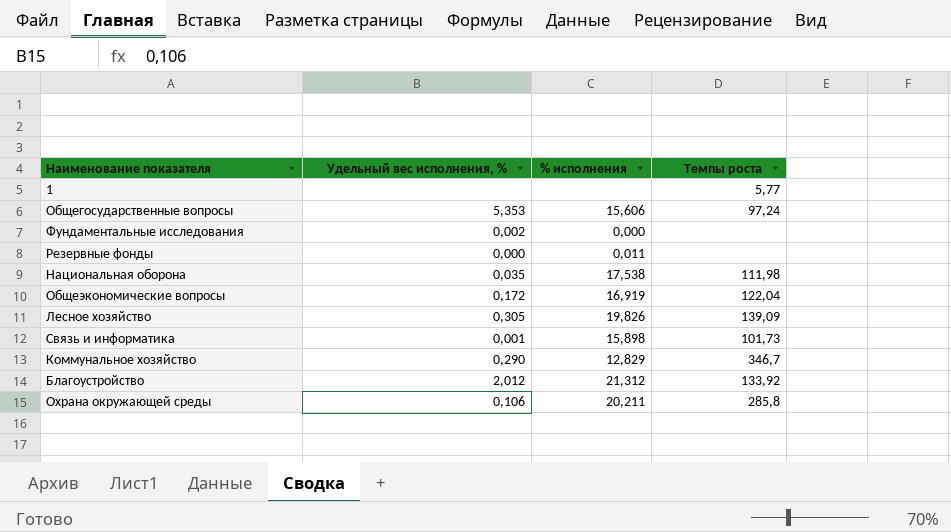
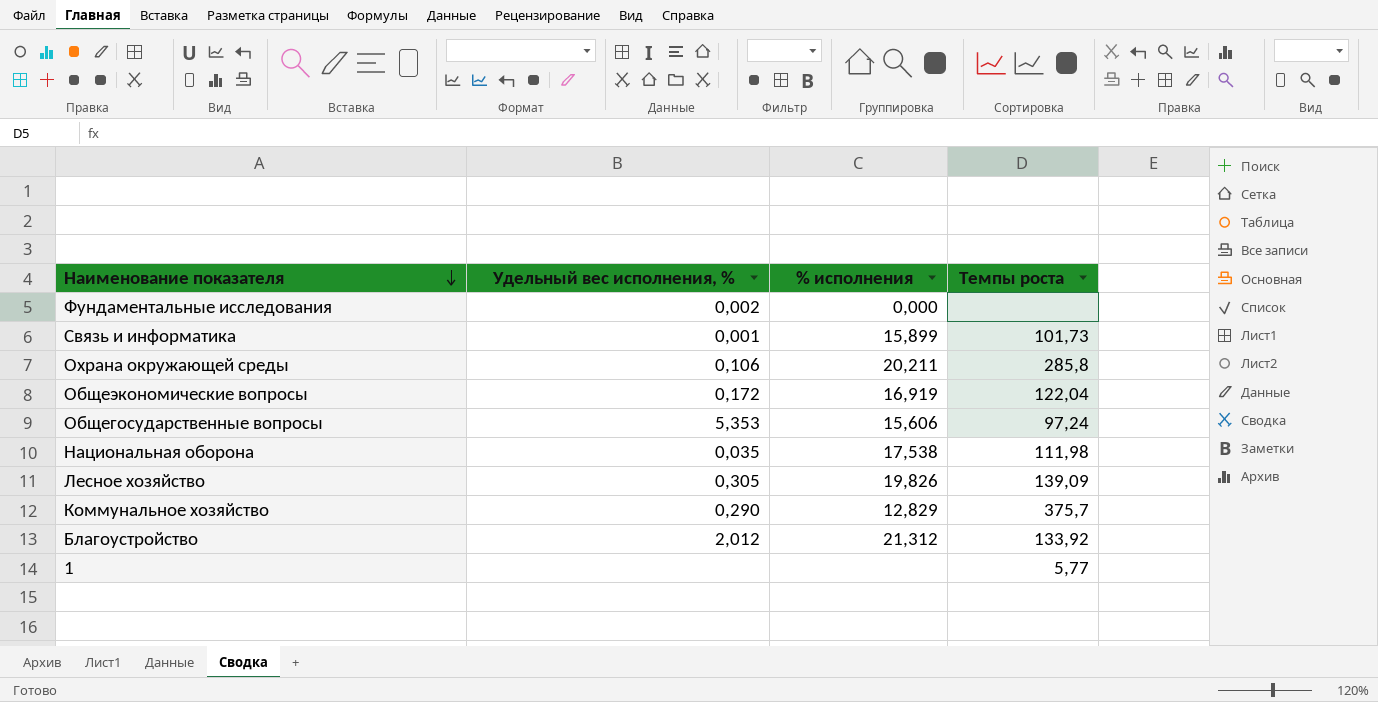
row order: none -> Наименование показателя descending
row Резервные фонды: 0,000 | 0,011 | none -> none
Связь и информатика | % исполнения: 15,898 -> 15,899
Коммунальное хозяйство | Темпы роста: 346,7 -> 375,7

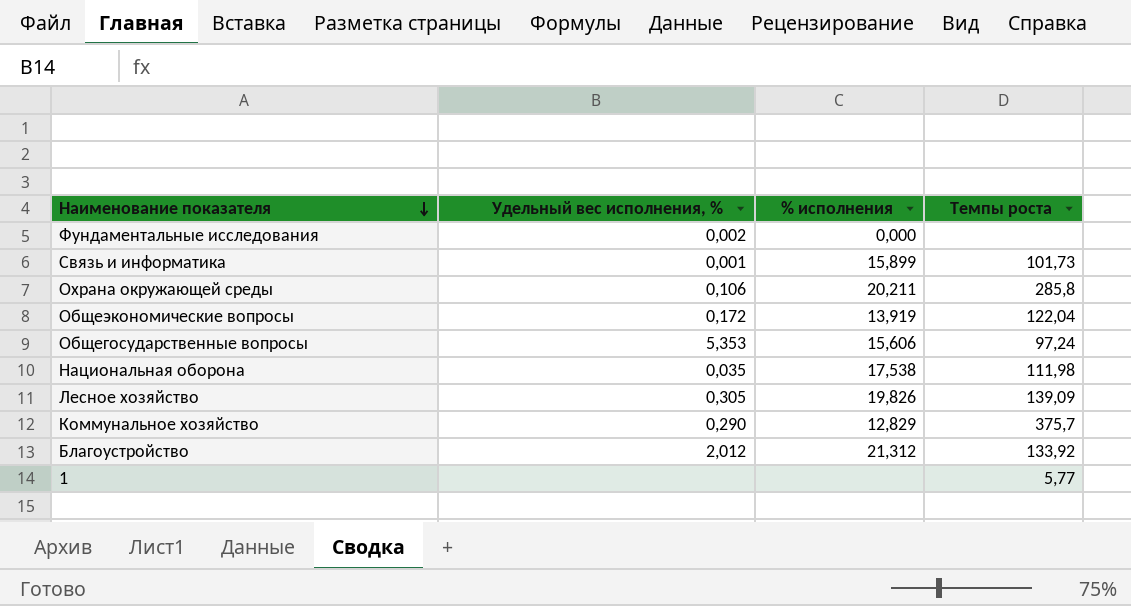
Общеэкономические вопросы | % исполнения: 16,919 -> 13,919

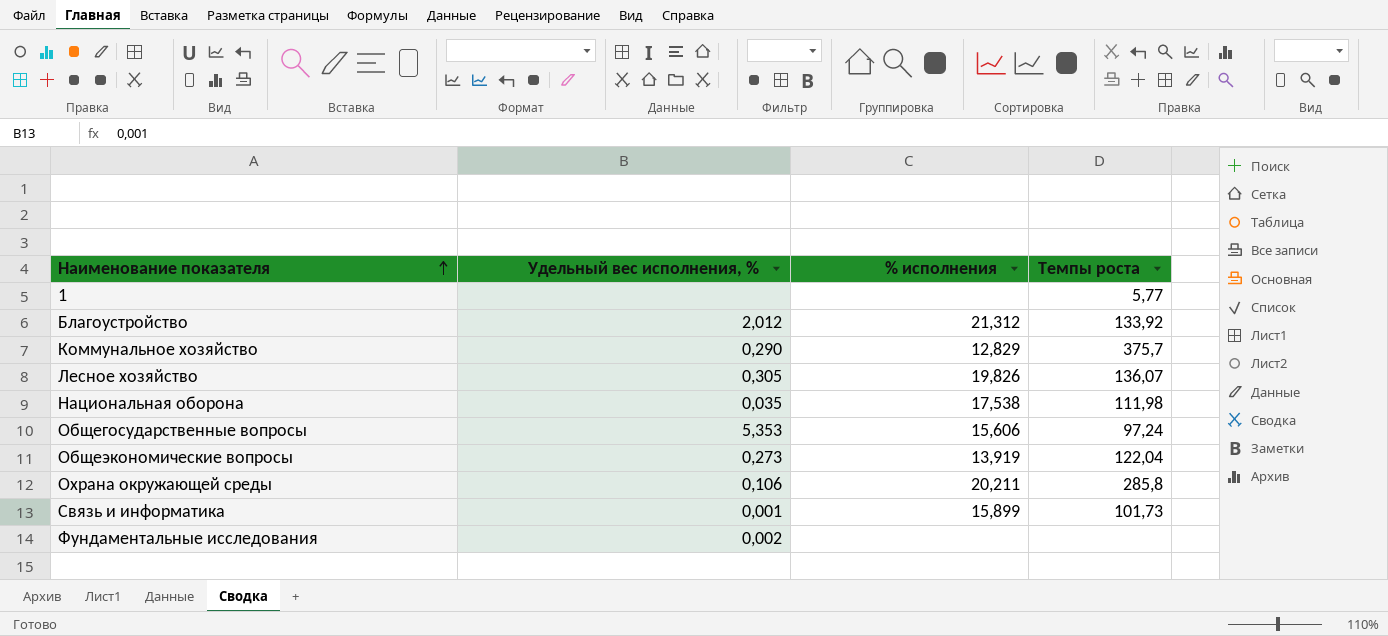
row order: Наименование показателя descending -> Наименование показателя ascending
Лесное хозяйство | Темпы роста: 139,09 -> 136,07
Общеэкономические вопросы | Удельный вес исполнения, %: 0,172 -> 0,273
Фундаментальные исследования | % исполнения: 0,000 -> none

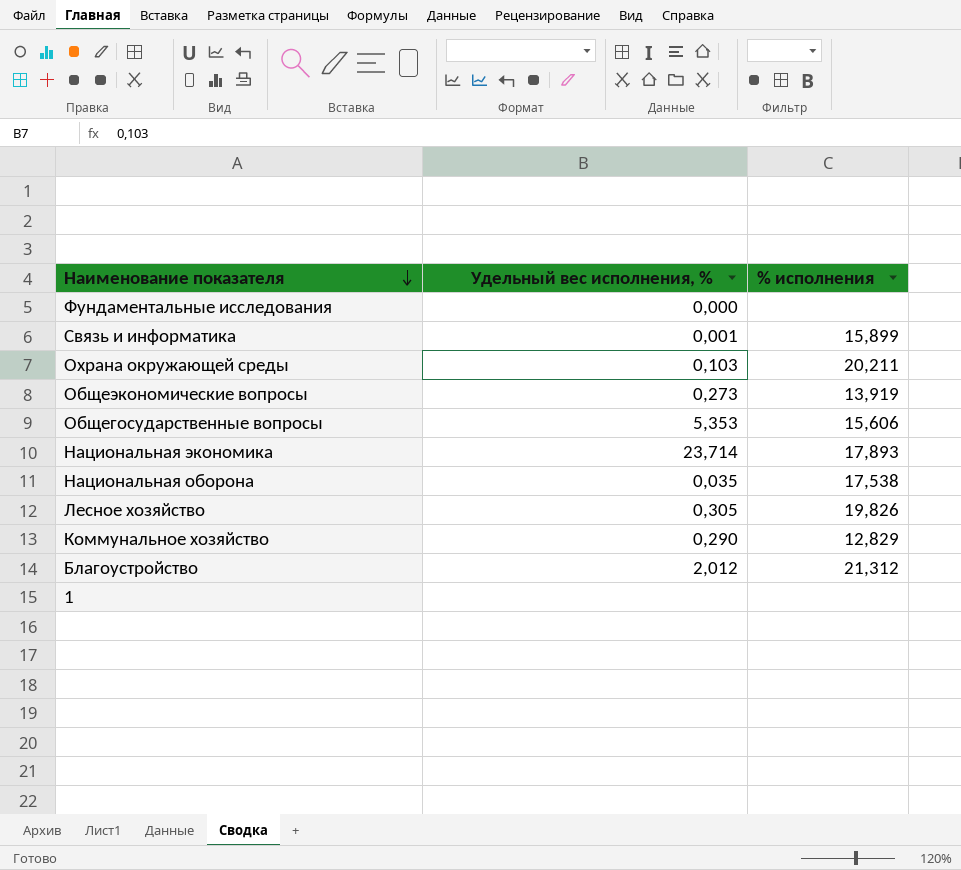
row order: Наименование показателя ascending -> Наименование показателя descending
column Темпы роста | position: 4 -> none
Фундаментальные исследования | Удельный вес исполнения, %: 0,002 -> 0,000
Охрана окружающей среды | Удельный вес исполнения, %: 0,106 -> 0,103
row Национальная экономика: none -> 23,714 | 17,893

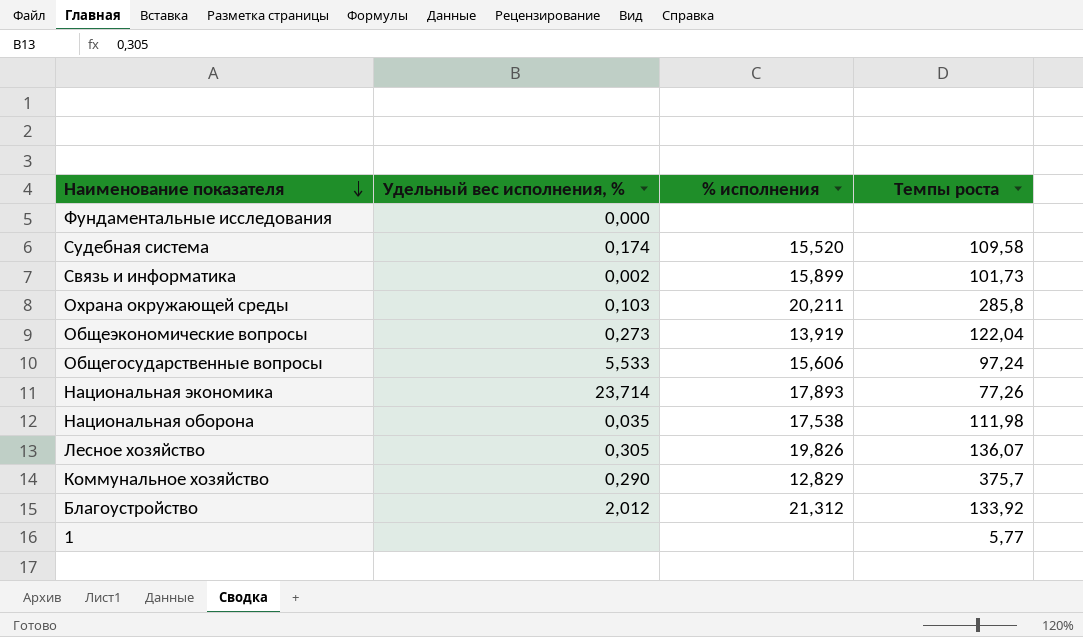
column Темпы роста | position: none -> 4
row Судебная система: none -> 0,174 | 15,520 | 109,58
Связь и информатика | Удельный вес исполнения, %: 0,001 -> 0,002
Общегосударственные вопросы | Удельный вес исполнения, %: 5,353 -> 5,533

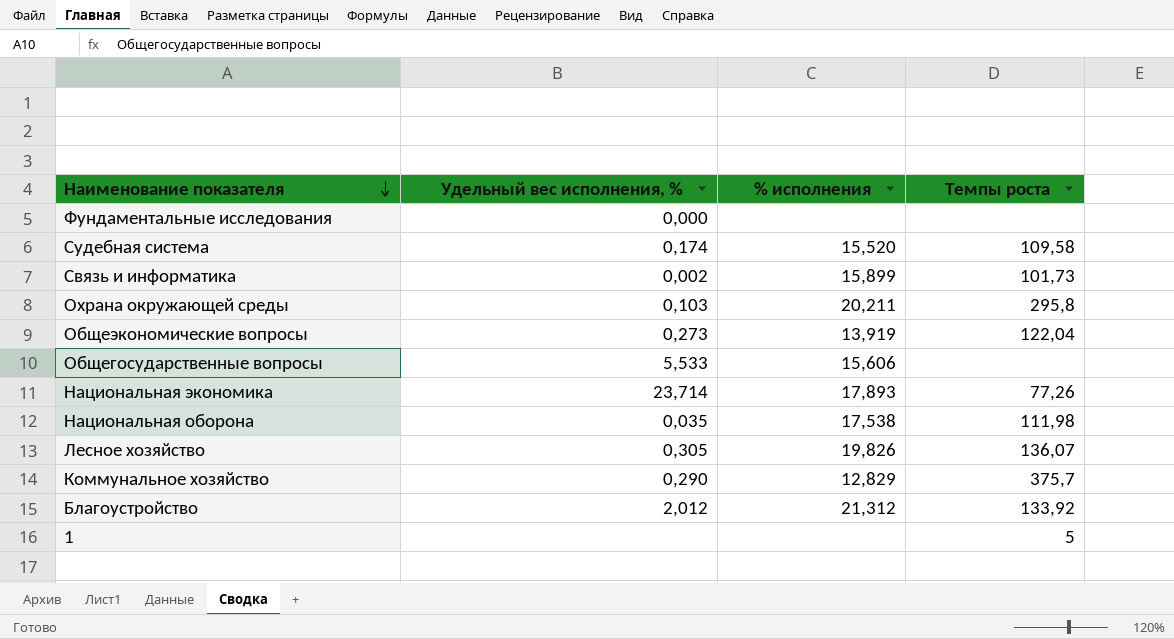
Охрана окружающей среды | Темпы роста: 285,8 -> 295,8
Общегосударственные вопросы | Темпы роста: 97,24 -> none
1 | Темпы роста: 5,77 -> 5

